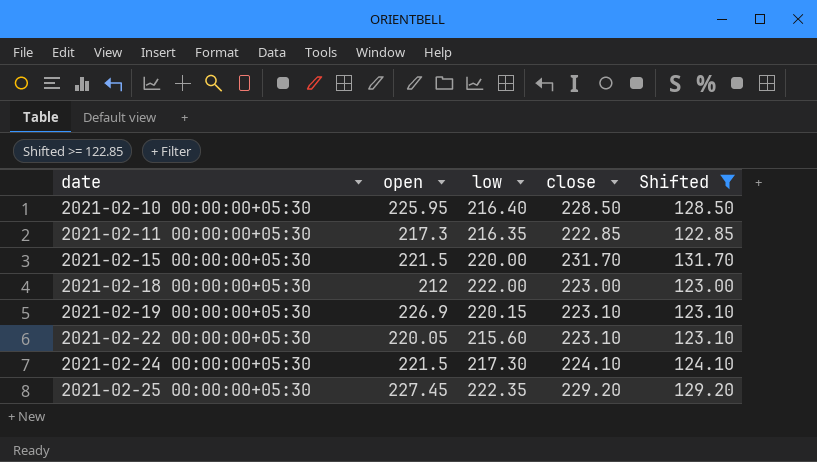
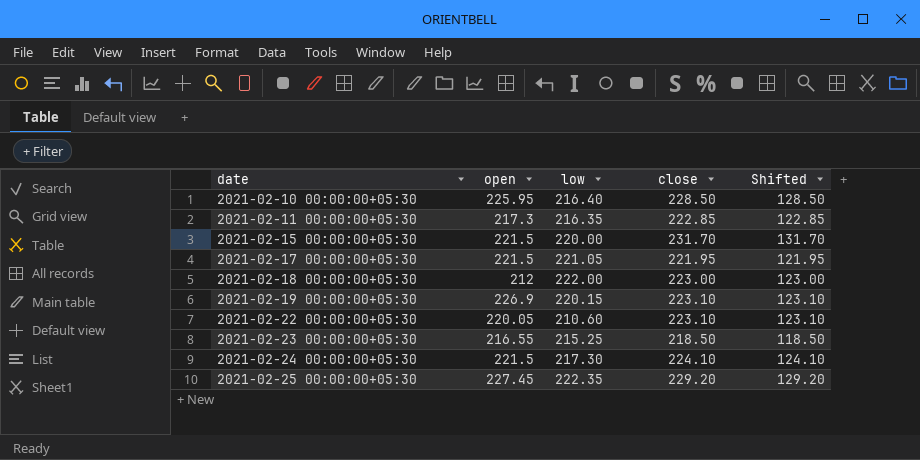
filter: Shifted >= 122.85 -> none
2021-02-22 00:00:00+05:30 | low: 215.60 -> 210.60

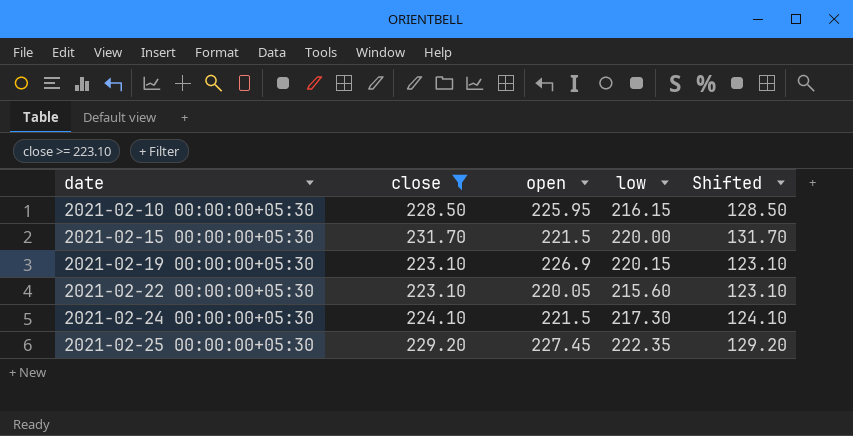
filter: none -> close >= 223.10
column close | position: 4 -> 2
2021-02-10 00:00:00+05:30 | low: 216.40 -> 216.15
2021-02-22 00:00:00+05:30 | low: 210.60 -> 215.60

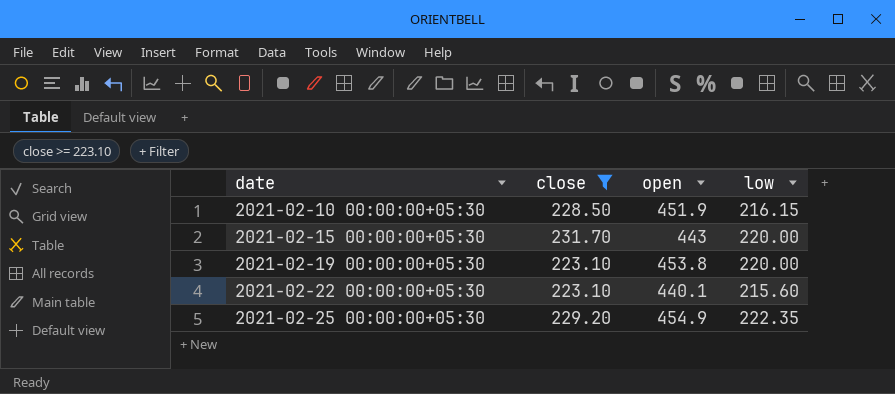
column Shifted | formula: [close] - 100 -> none
row 2021-02-24 00:00:00+05:30: 224.10 | 221.5 | 217.30 | 124.10 -> none
2021-02-10 00:00:00+05:30 | open: 225.95 -> 451.9
2021-02-15 00:00:00+05:30 | open: 221.5 -> 443
2021-02-19 00:00:00+05:30 | open: 226.9 -> 453.8
2021-02-19 00:00:00+05:30 | low: 220.15 -> 220.00
2021-02-22 00:00:00+05:30 | open: 220.05 -> 440.1
2021-02-25 00:00:00+05:30 | open: 227.45 -> 454.9

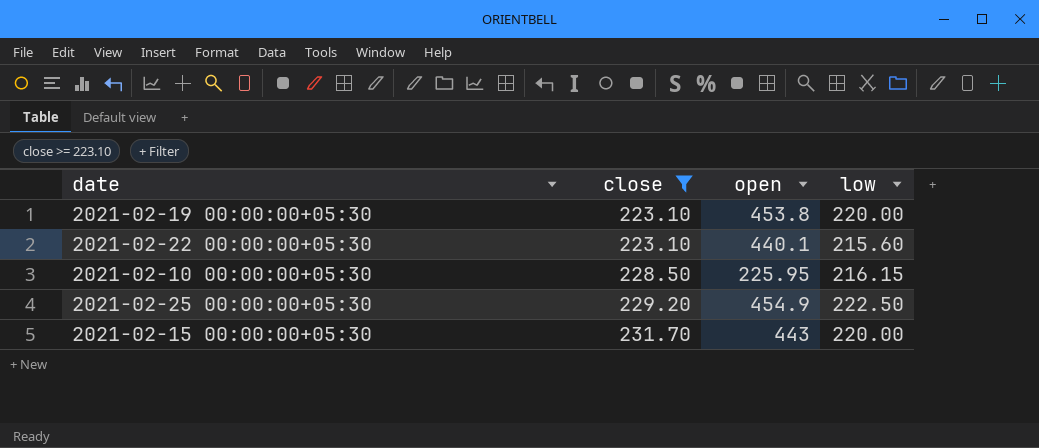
row order: date ascending -> close ascending
2021-02-10 00:00:00+05:30 | open: 451.9 -> 225.95
2021-02-25 00:00:00+05:30 | low: 222.35 -> 222.50

